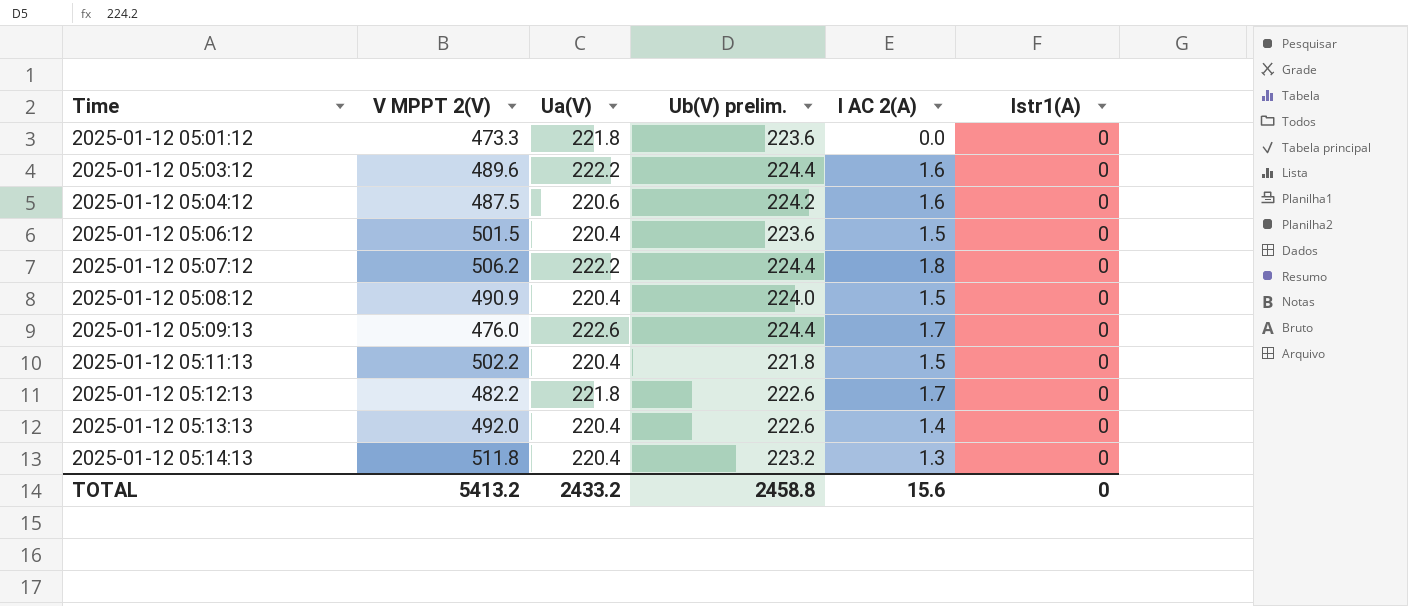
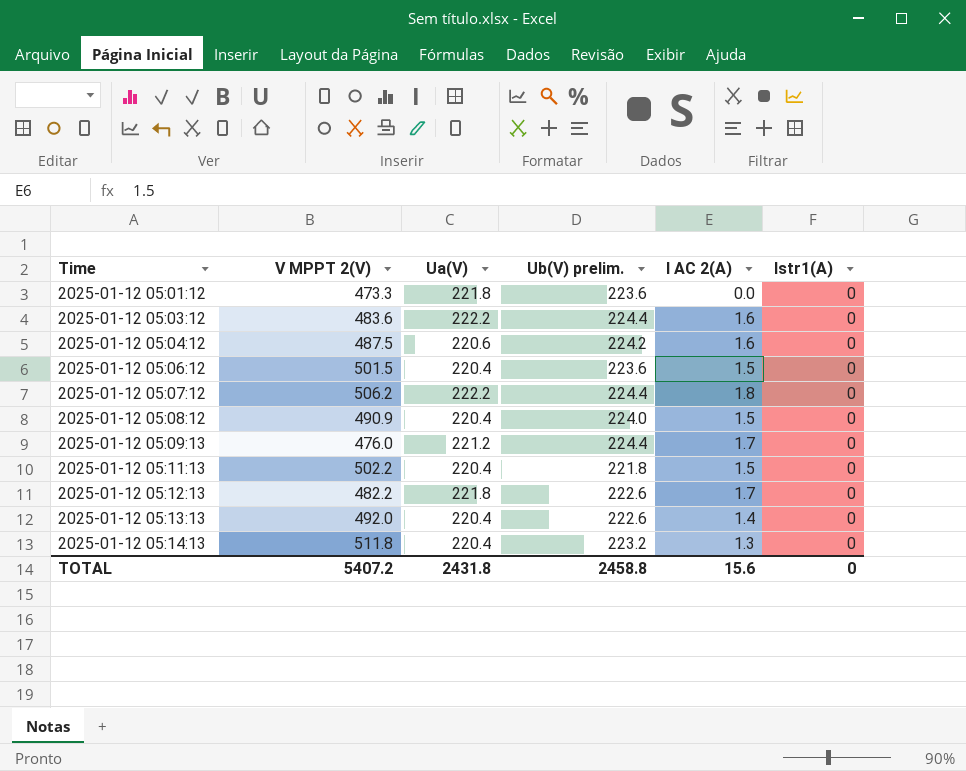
2025-01-12 05:03:12 | V MPPT 2(V): 489.6 -> 483.6
2025-01-12 05:09:13 | Ua(V): 222.6 -> 221.2
TOTAL | V MPPT 2(V): 5413.2 -> 5407.2
TOTAL | Ua(V): 2433.2 -> 2431.8

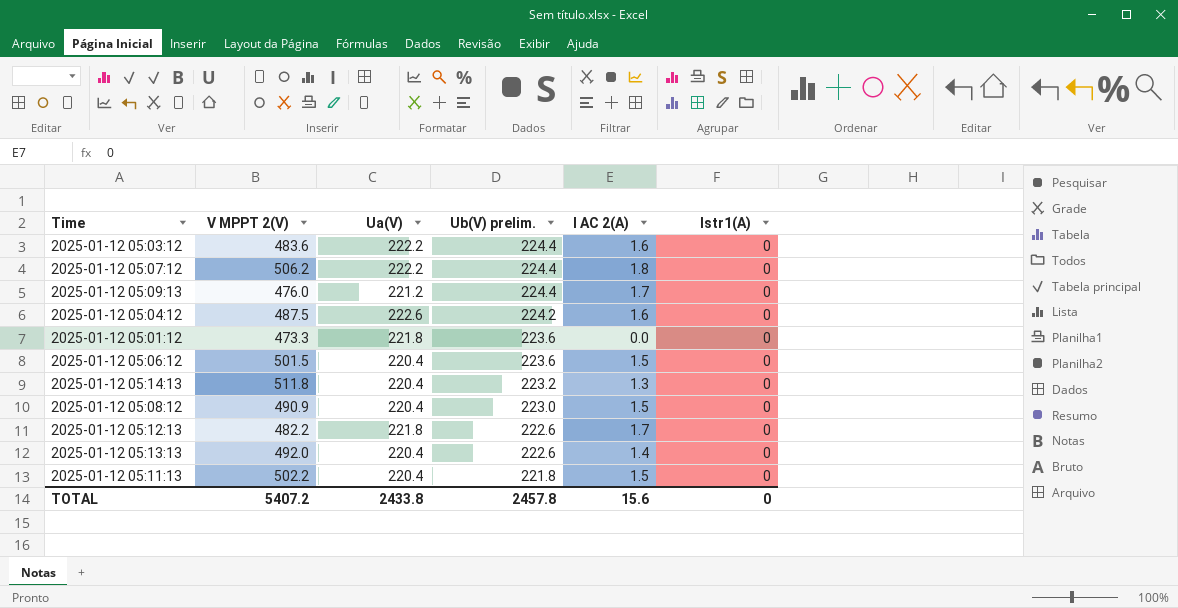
row order: Time ascending -> Ub(V) prelim. descending
2025-01-12 05:04:12 | Ua(V): 220.6 -> 222.6
2025-01-12 05:08:12 | Ub(V) prelim.: 224.0 -> 223.0
TOTAL | Ua(V): 2431.8 -> 2433.8
TOTAL | Ub(V) prelim.: 2458.8 -> 2457.8

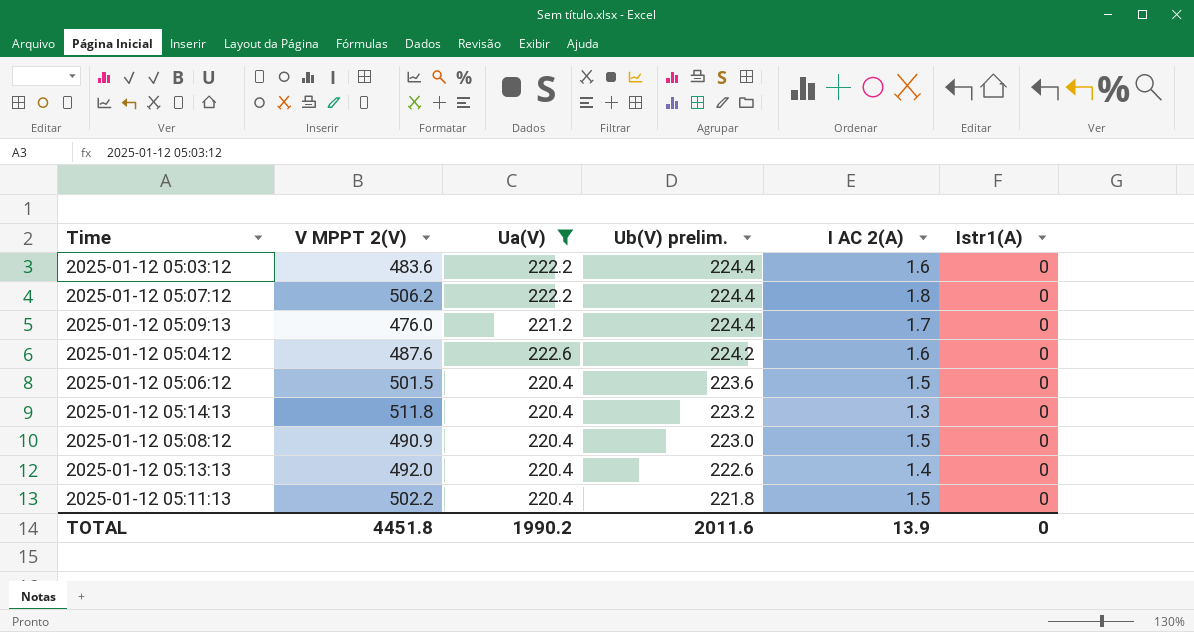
filter: none -> Ua(V) != 221.8
2025-01-12 05:04:12 | V MPPT 2(V): 487.5 -> 487.6
TOTAL | V MPPT 2(V): 5407.2 -> 4451.8
TOTAL | Ua(V): 2433.8 -> 1990.2
TOTAL | Ub(V) prelim.: 2457.8 -> 2011.6
TOTAL | I AC 2(A): 15.6 -> 13.9

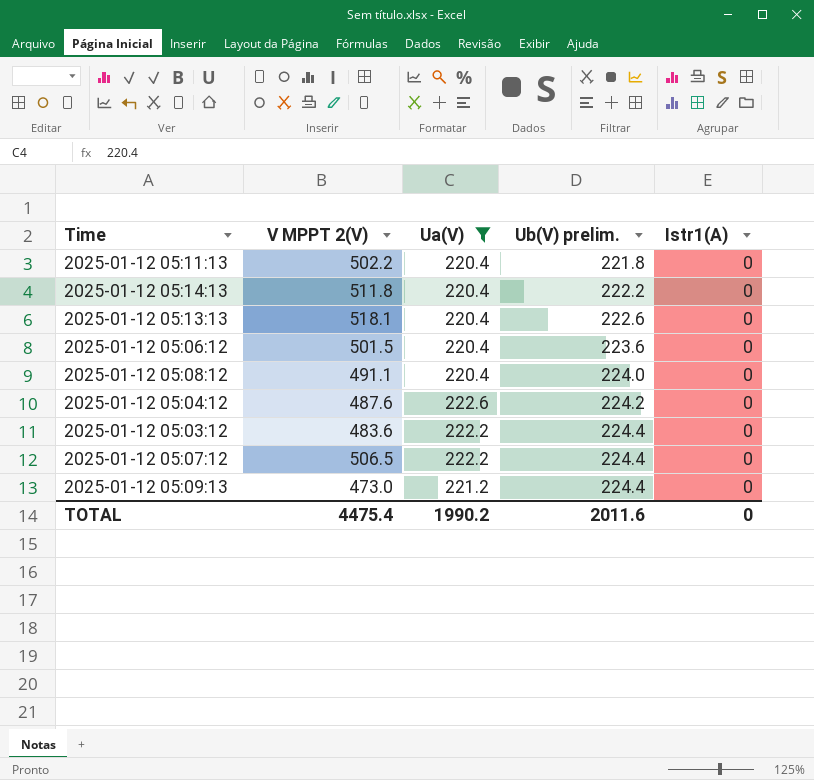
row order: Ub(V) prelim. descending -> Ub(V) prelim. ascending
column I AC 2(A) | position: 5 -> none
2025-01-12 05:14:13 | Ub(V) prelim.: 223.2 -> 222.2
2025-01-12 05:13:13 | V MPPT 2(V): 492.0 -> 518.1
2025-01-12 05:08:12 | V MPPT 2(V): 490.9 -> 491.1
2025-01-12 05:08:12 | Ub(V) prelim.: 223.0 -> 224.0
2025-01-12 05:07:12 | V MPPT 2(V): 506.2 -> 506.5
2025-01-12 05:09:13 | V MPPT 2(V): 476.0 -> 473.0
TOTAL | V MPPT 2(V): 4451.8 -> 4475.4

